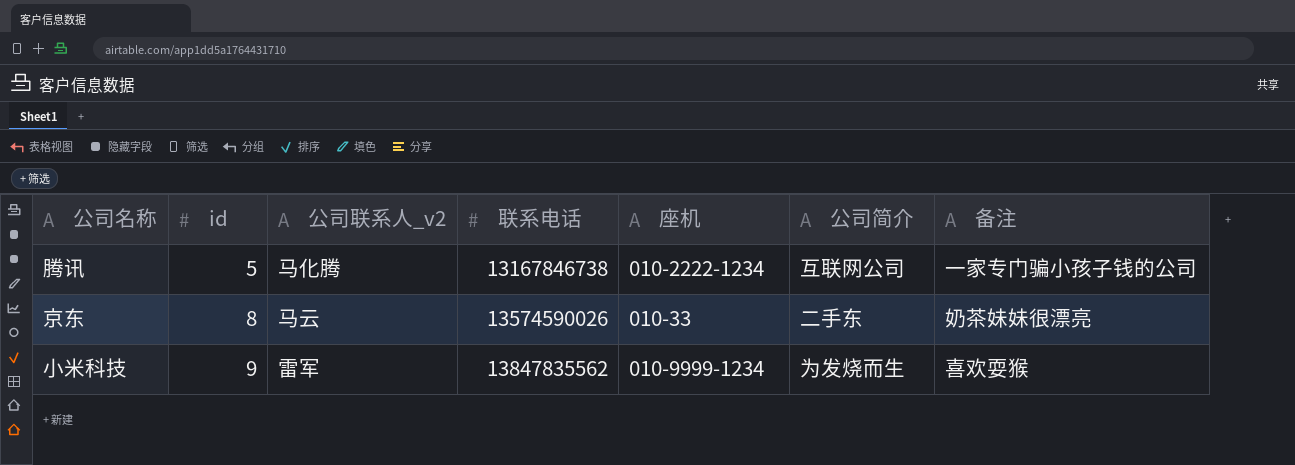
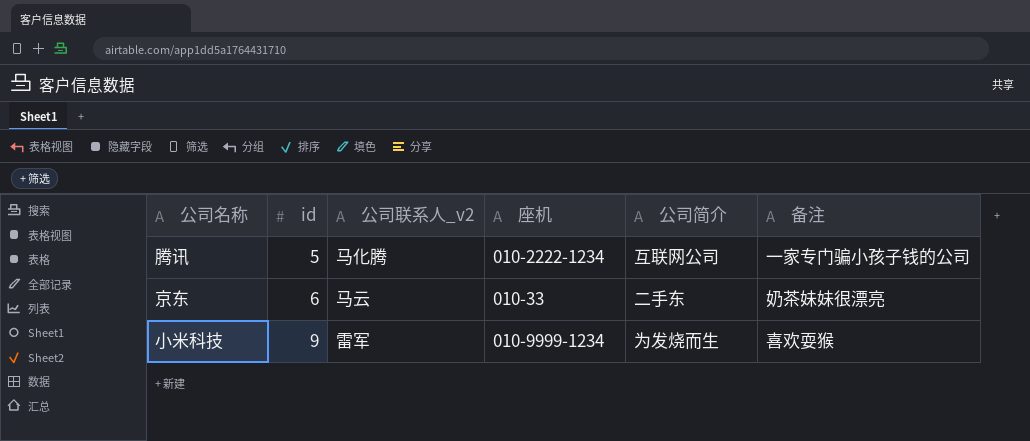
column 联系电话 | position: 4 -> none
京东 | id: 8 -> 6

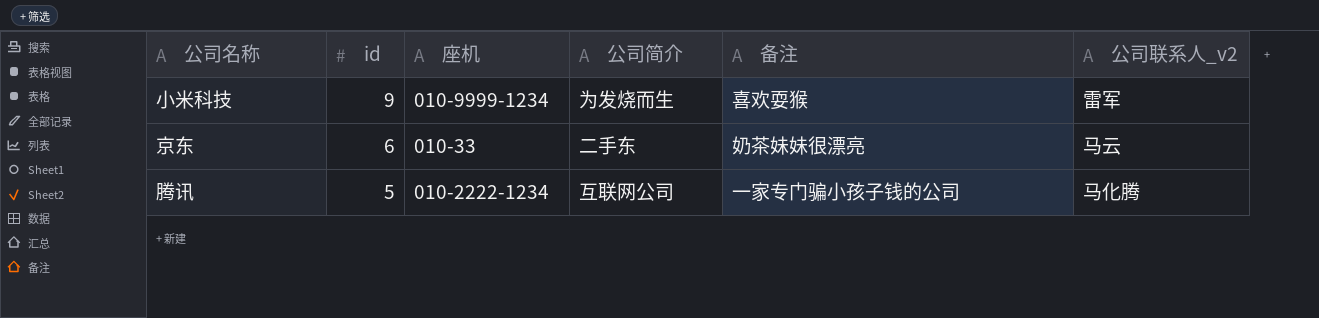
row order: id ascending -> id descending
column 公司联系人_v2 | position: 3 -> 6

